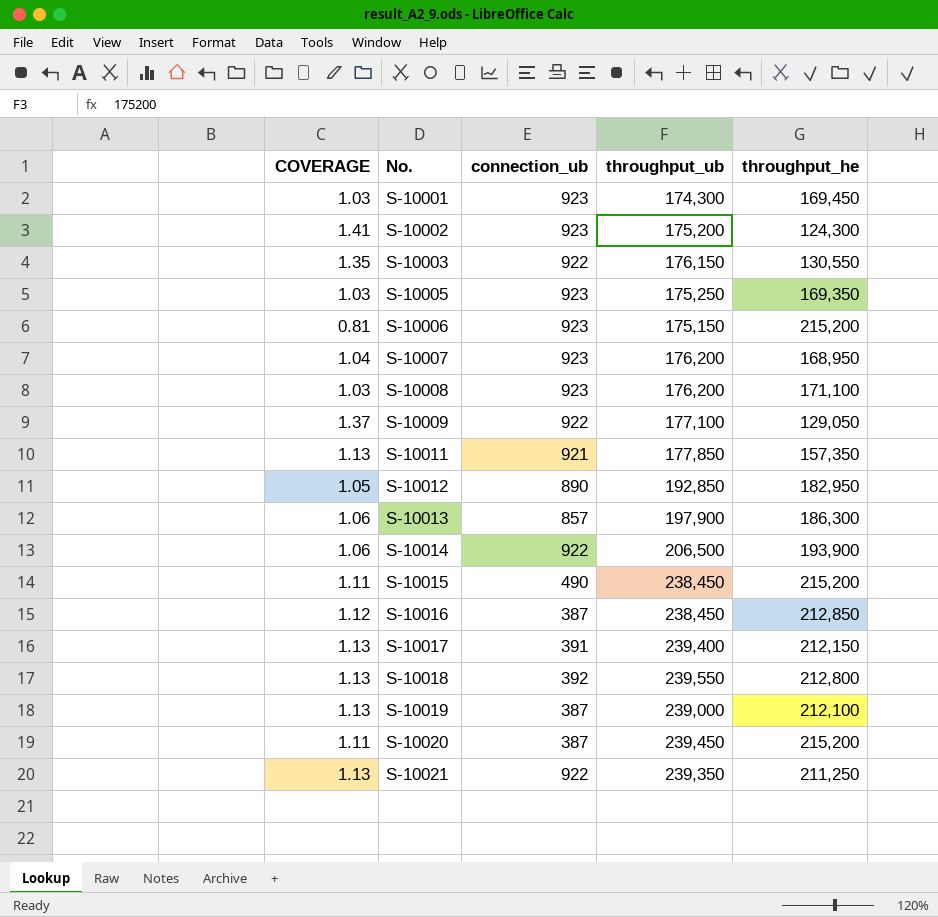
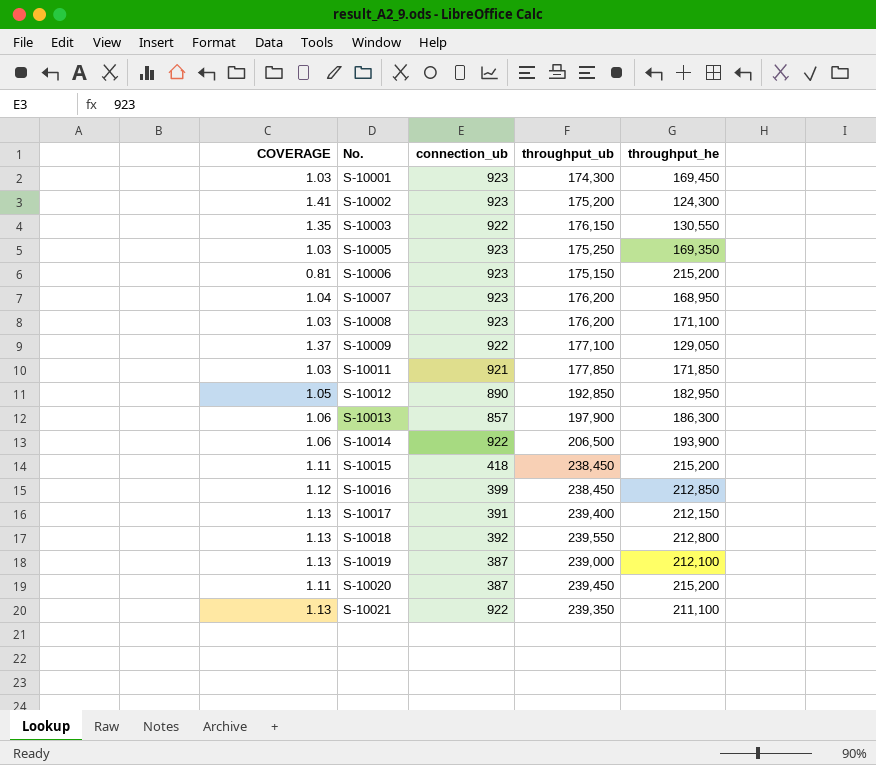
S-10011 | COVERAGE: 1.13 -> 1.03
S-10011 | throughput_he: 157,350 -> 171,850
S-10015 | connection_ub: 490 -> 418
S-10016 | connection_ub: 387 -> 399
S-10021 | throughput_he: 211,250 -> 211,100

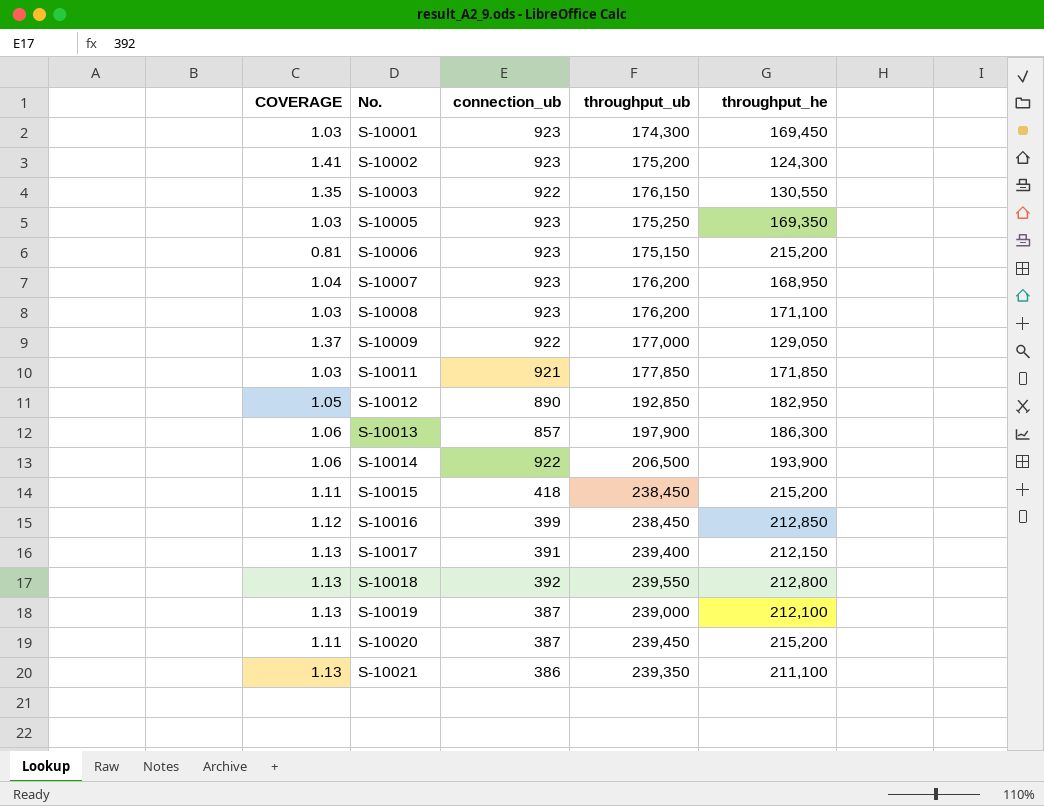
S-10009 | throughput_ub: 177,100 -> 177,000
S-10021 | connection_ub: 922 -> 386

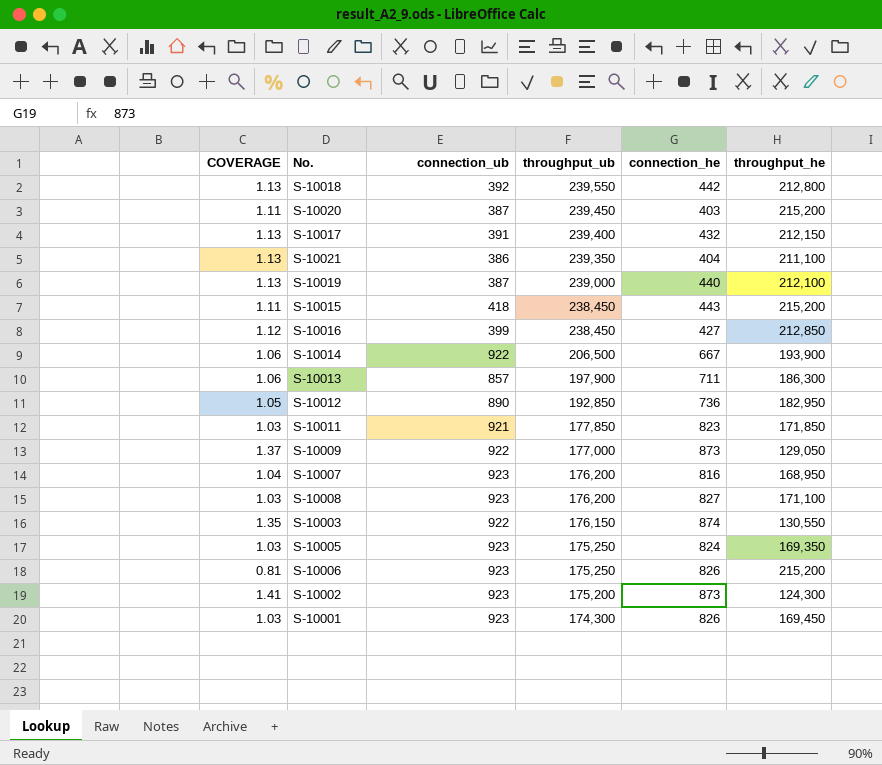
row order: No. ascending -> throughput_ub descending
column connection_he | position: none -> 5
S-10006 | throughput_ub: 175,150 -> 175,250

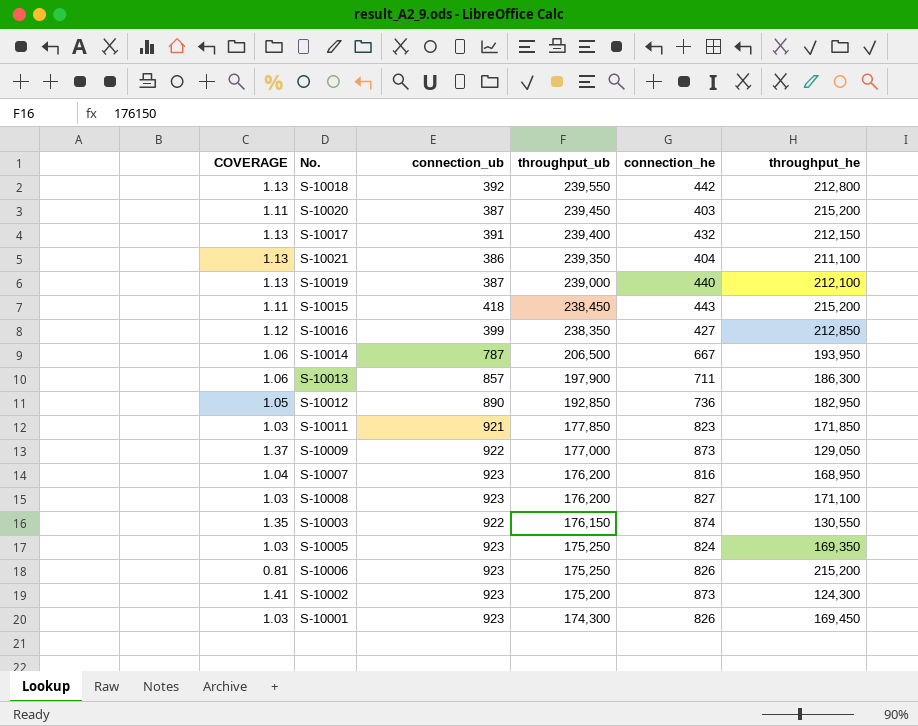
S-10016 | throughput_ub: 238,450 -> 238,350
S-10014 | connection_ub: 922 -> 787
S-10014 | throughput_he: 193,900 -> 193,950

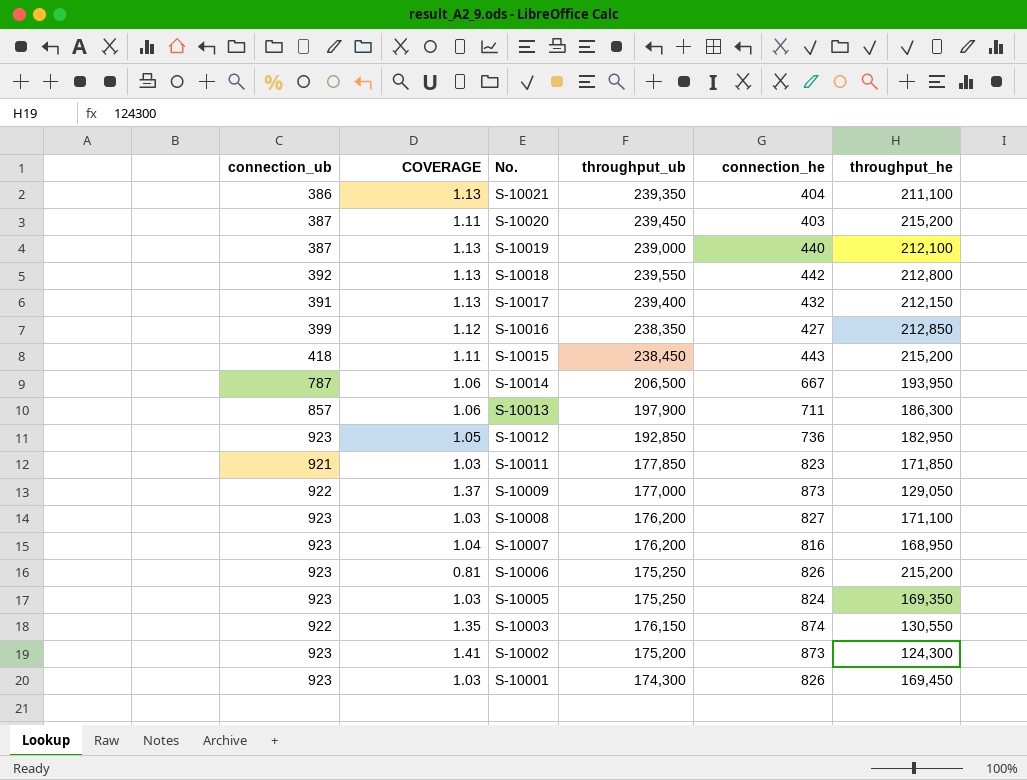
row order: throughput_ub descending -> No. descending
column connection_ub | position: 3 -> 1
S-10012 | connection_ub: 890 -> 923

